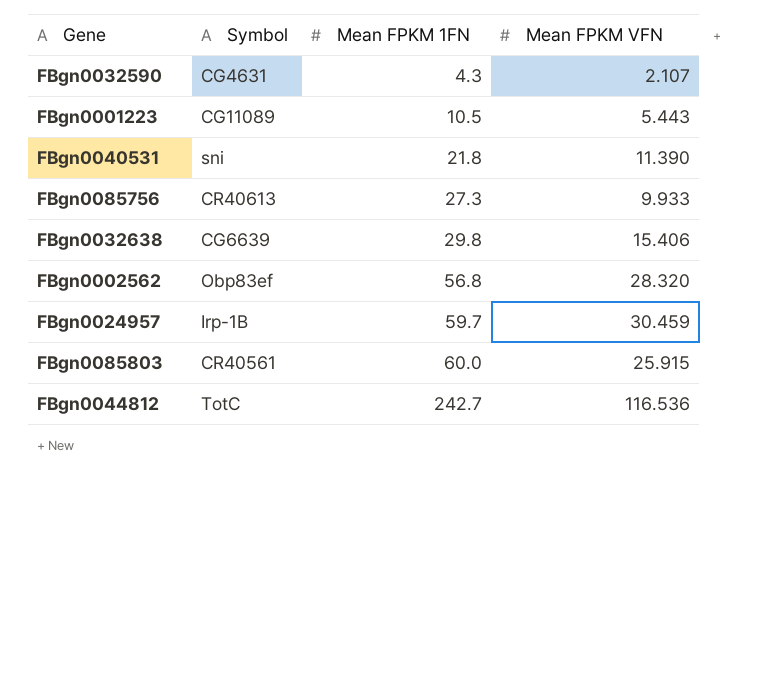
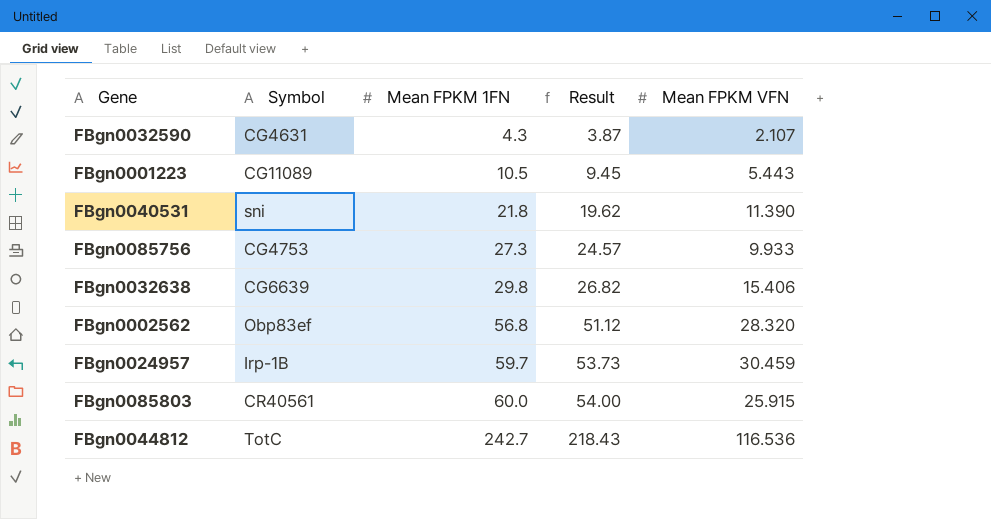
column Result | formula: none -> [Mean FPKM 1FN] * 0.9
FBgn0085756 | Symbol: CR40613 -> CG4753

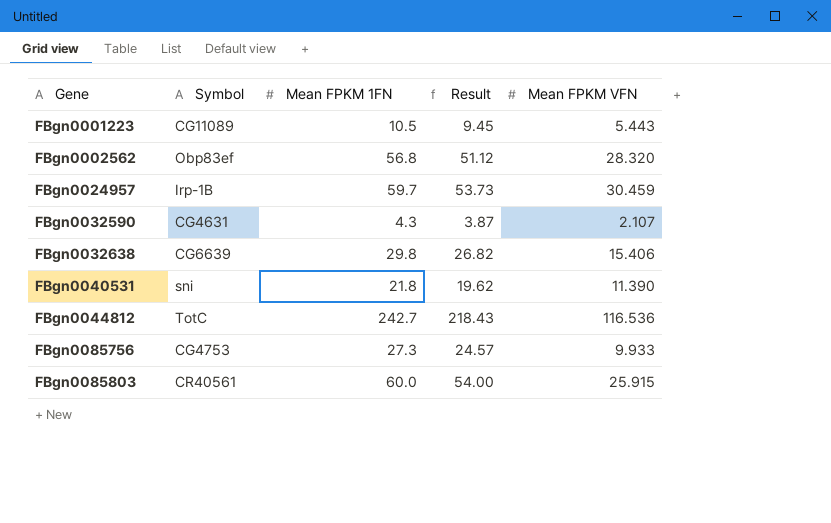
row order: Mean FPKM 1FN ascending -> Gene ascending

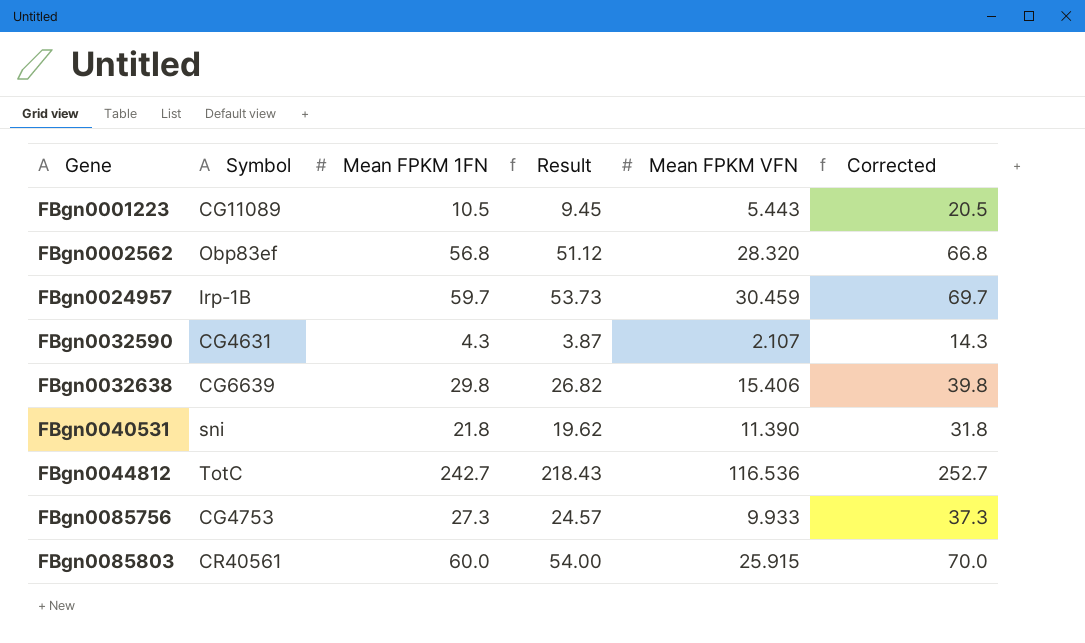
column Corrected | formula: none -> [Mean FPKM 1FN] + 10

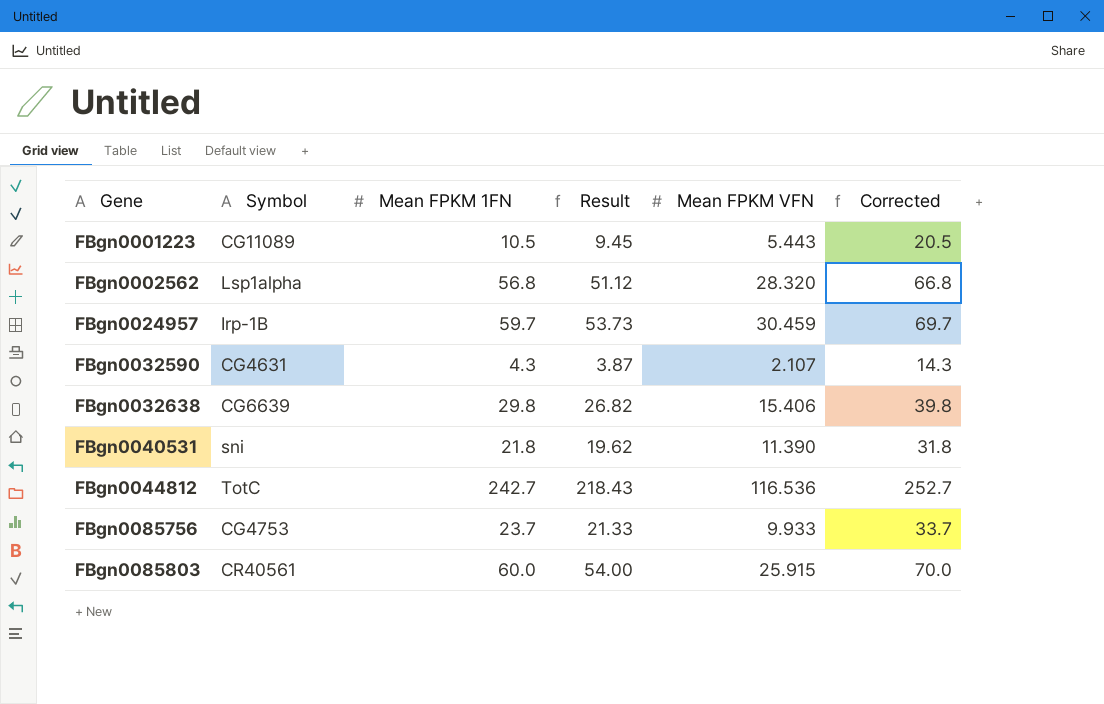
FBgn0002562 | Symbol: Obp83ef -> Lsp1alpha
FBgn0085756 | Mean FPKM 1FN: 27.3 -> 23.7
FBgn0085756 | Result: 24.57 -> 21.33
FBgn0085756 | Corrected: 37.3 -> 33.7

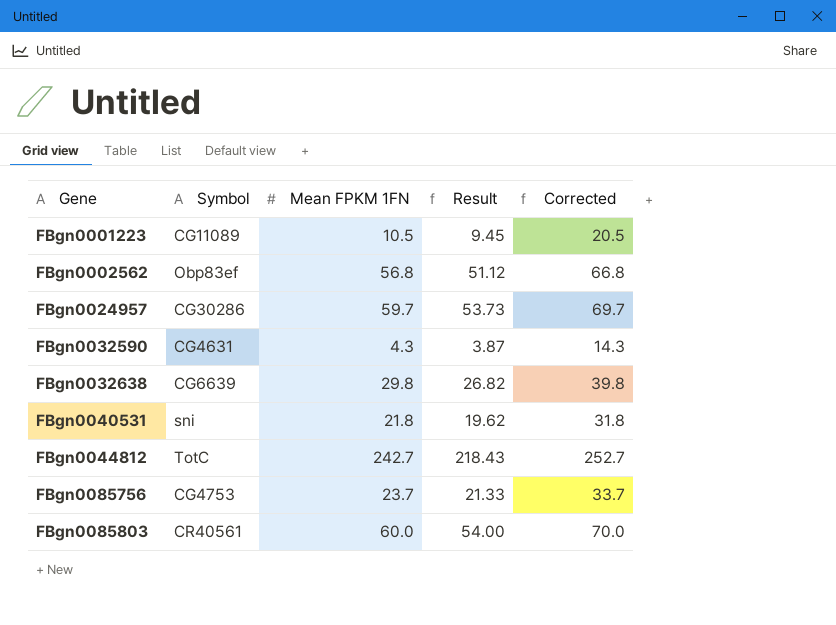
column Mean FPKM VFN | position: 5 -> none
FBgn0002562 | Symbol: Lsp1alpha -> Obp83ef
FBgn0024957 | Symbol: Irp-1B -> CG30286

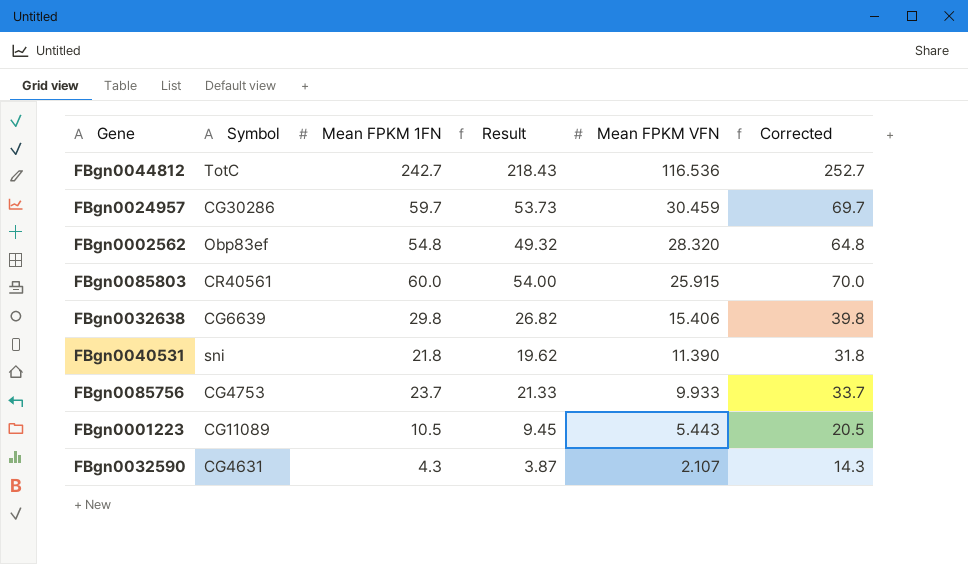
row order: Gene ascending -> Mean FPKM VFN descending
column Mean FPKM VFN | position: none -> 5
FBgn0002562 | Mean FPKM 1FN: 56.8 -> 54.8
FBgn0002562 | Result: 51.12 -> 49.32
FBgn0002562 | Corrected: 66.8 -> 64.8

